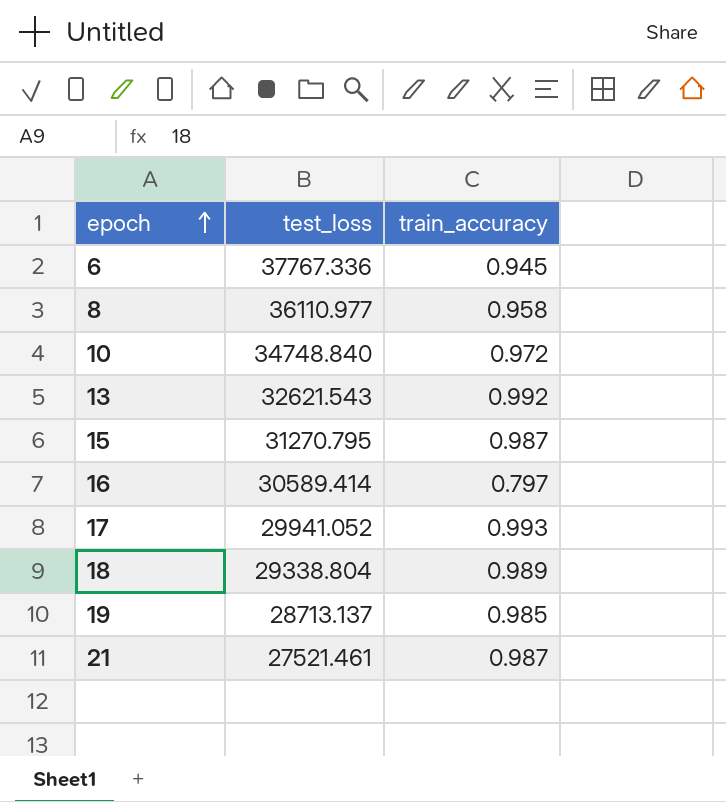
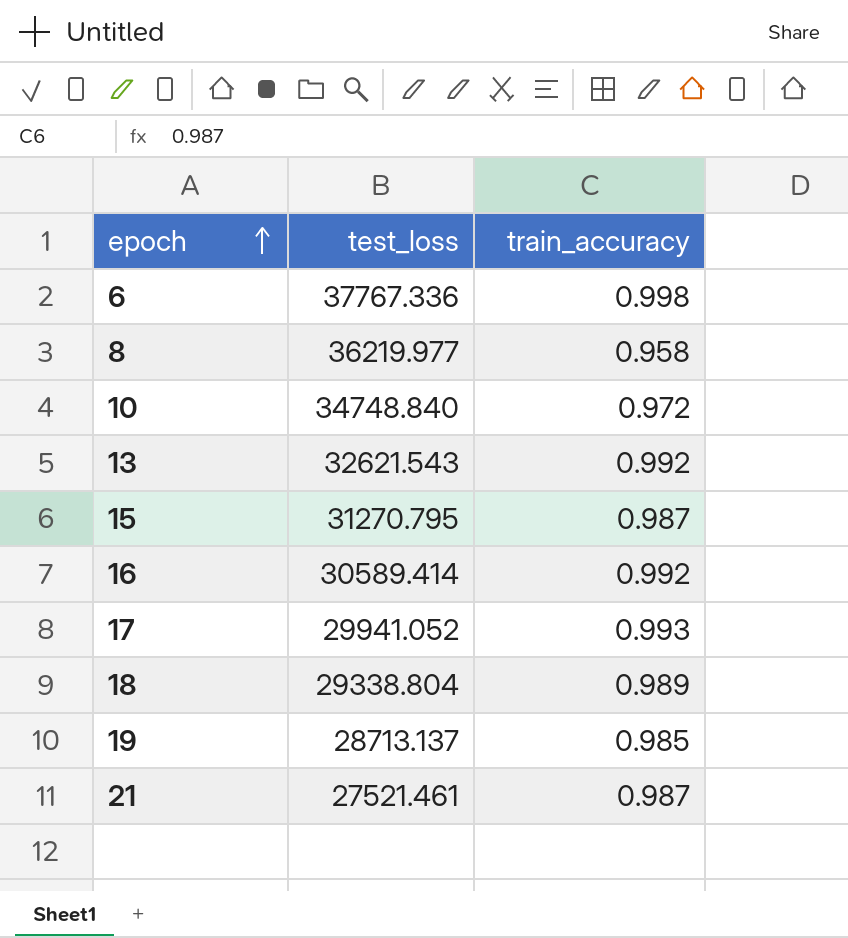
6 | train_accuracy: 0.945 -> 0.998
8 | test_loss: 36110.977 -> 36219.977
16 | train_accuracy: 0.797 -> 0.992

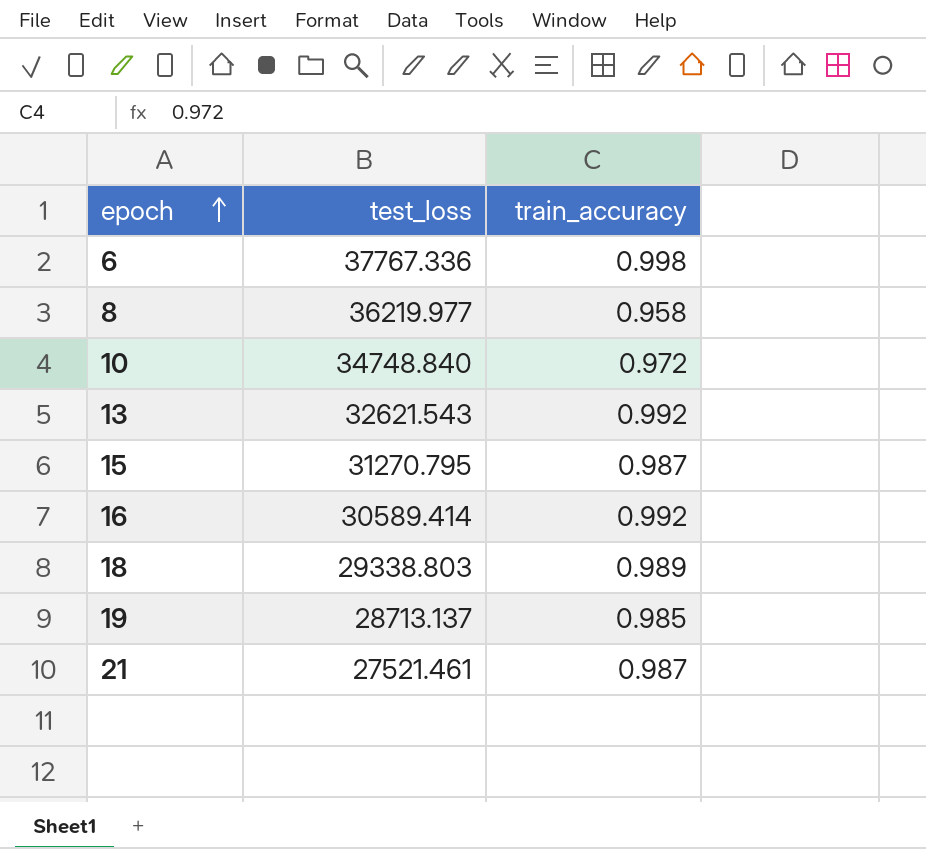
row 17: 29941.052 | 0.993 -> none
18 | test_loss: 29338.804 -> 29338.803

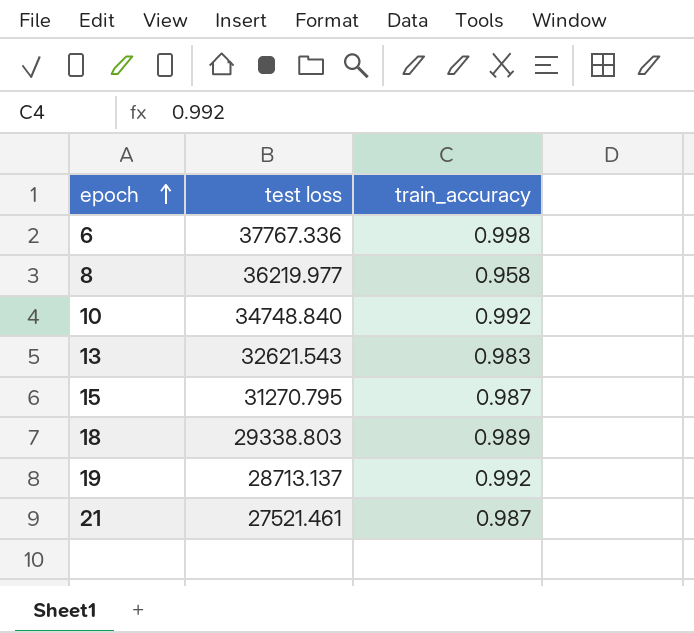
column name: test_loss -> test loss
row 16: 30589.414 | 0.992 -> none
10 | train_accuracy: 0.972 -> 0.992
13 | train_accuracy: 0.992 -> 0.983
19 | train_accuracy: 0.985 -> 0.992

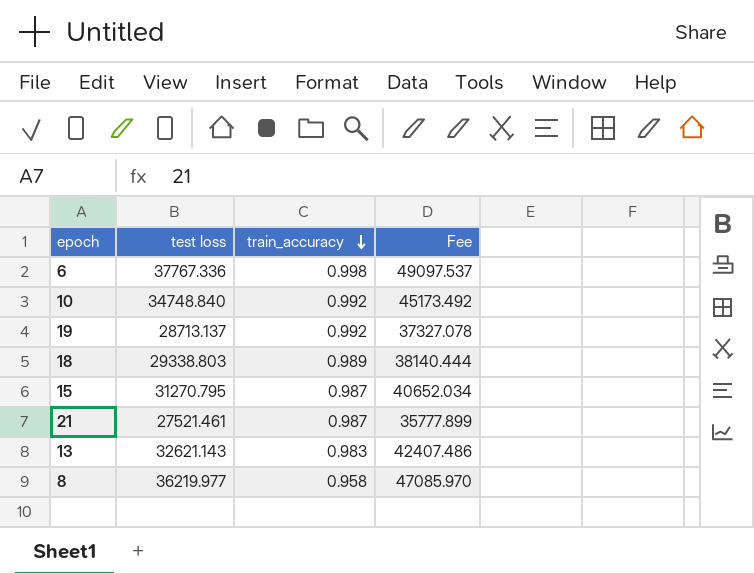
row order: epoch ascending -> train_accuracy descending
column Fee | formula: none -> [test loss] * 1.3
13 | test loss: 32621.543 -> 32621.143

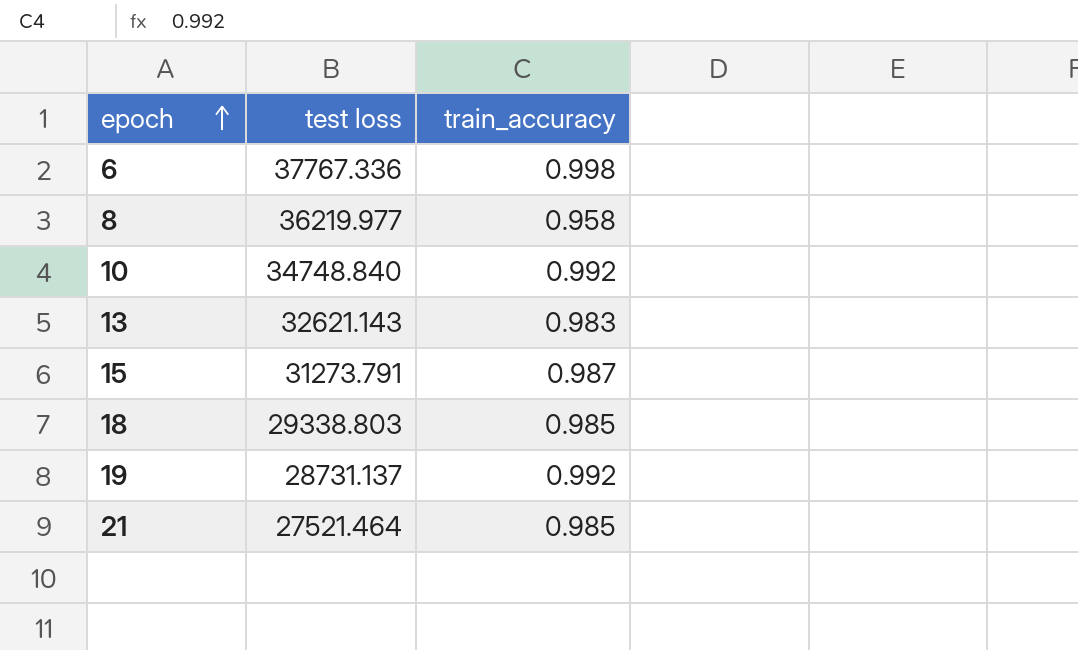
row order: train_accuracy descending -> epoch ascending
column Fee | formula: [test loss] * 1.3 -> none
15 | test loss: 31270.795 -> 31273.791
18 | train_accuracy: 0.989 -> 0.985
19 | test loss: 28713.137 -> 28731.137
21 | test loss: 27521.461 -> 27521.464
21 | train_accuracy: 0.987 -> 0.985

